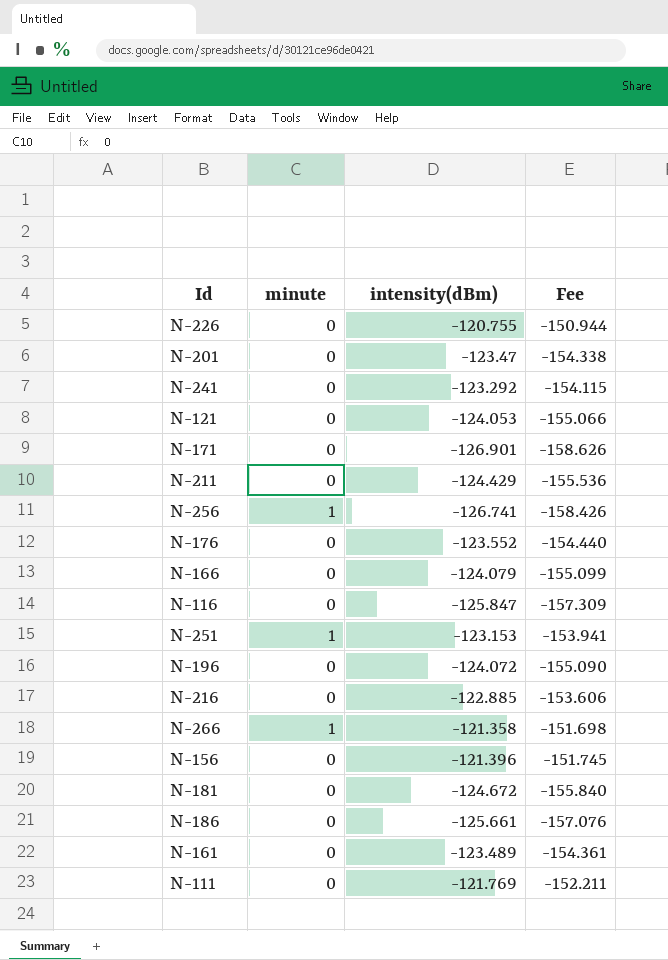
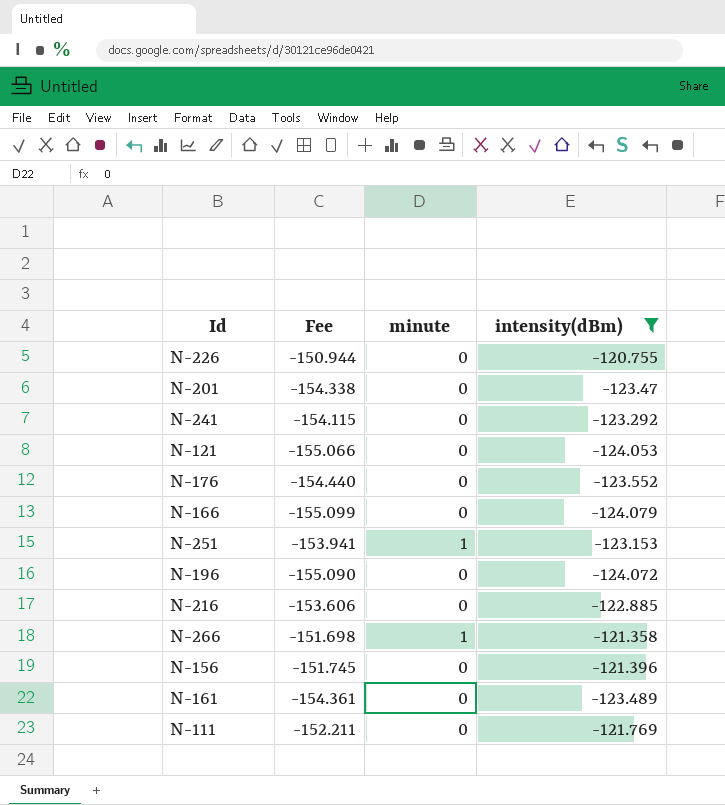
filter: none -> intensity(dBm) >= -124.079
column Fee | position: 4 -> 2

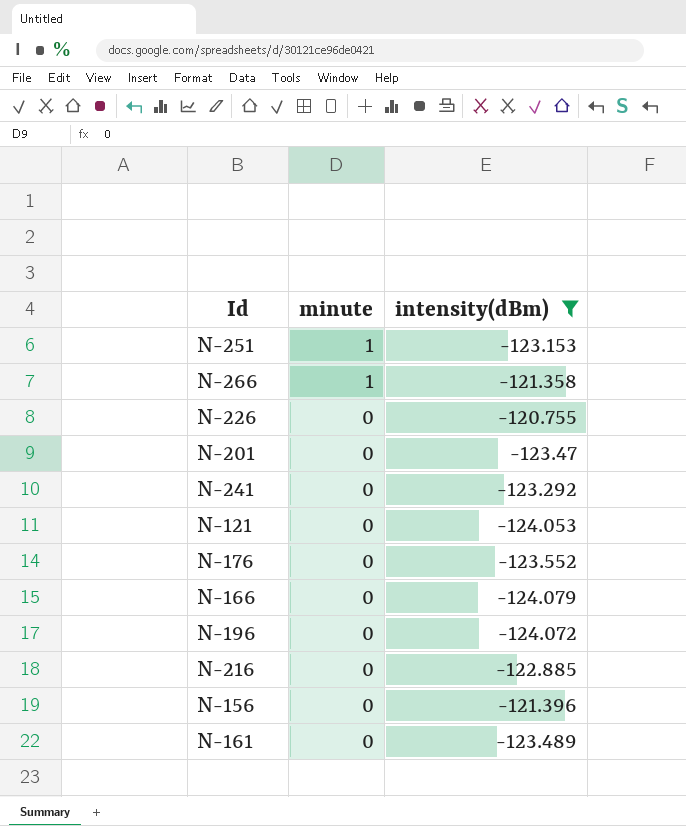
row order: none -> minute descending
column Fee | formula: [intensity(dBm)] * 1.25 -> none
row N-111: -152.211 | 0 | -121.769 -> none

